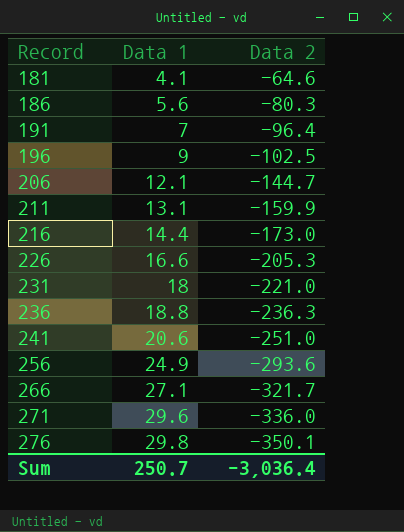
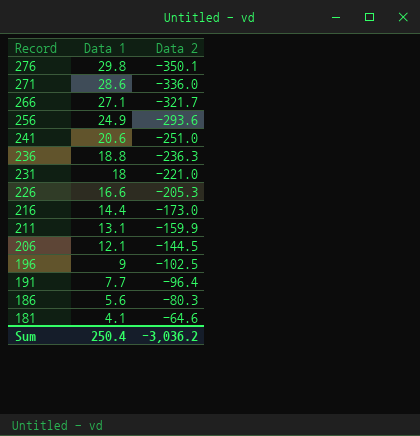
row order: Record ascending -> Record descending
271 | Data 1: 29.6 -> 28.6
206 | Data 2: -144.7 -> -144.5
191 | Data 1: 7 -> 7.7
Sum | Data 1: 250.7 -> 250.4
Sum | Data 2: -3,036.4 -> -3,036.2

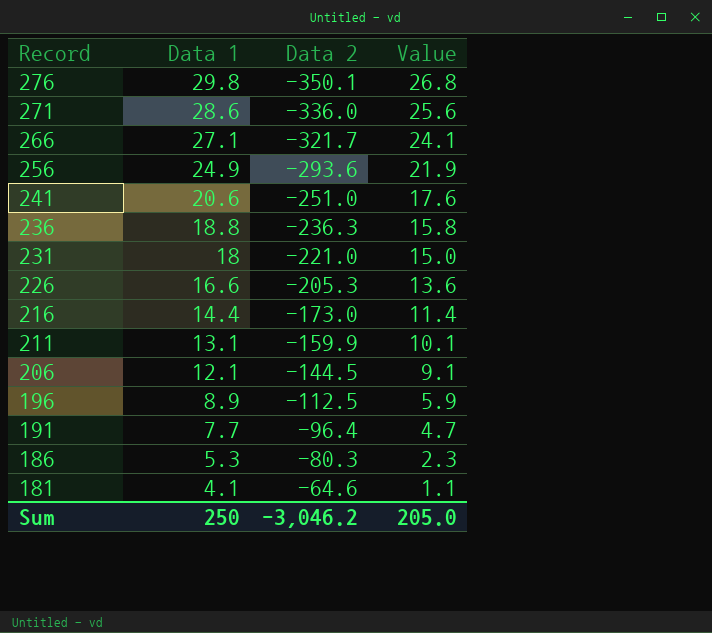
column Value | formula: none -> [Data 1] - 3
196 | Data 1: 9 -> 8.9
196 | Data 2: -102.5 -> -112.5
186 | Data 1: 5.6 -> 5.3
Sum | Data 1: 250.4 -> 250
Sum | Data 2: -3,036.2 -> -3,046.2

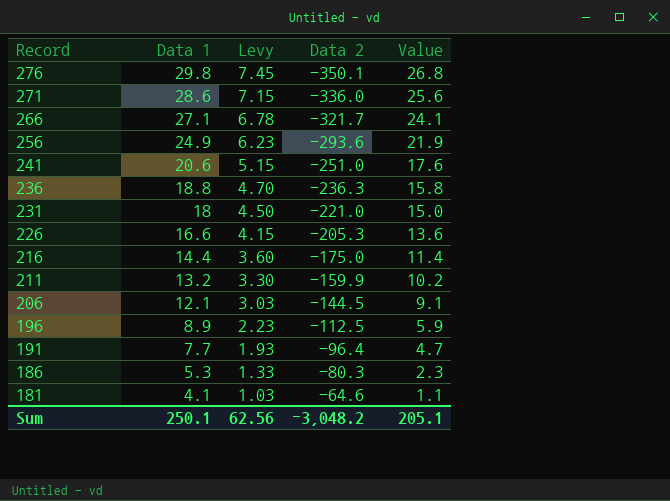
column Levy | formula: none -> [Data 1] * 0.25
216 | Data 2: -173.0 -> -175.0
211 | Data 1: 13.1 -> 13.2
211 | Value: 10.1 -> 10.2
Sum | Data 1: 250 -> 250.1
Sum | Data 2: -3,046.2 -> -3,048.2
Sum | Value: 205.0 -> 205.1

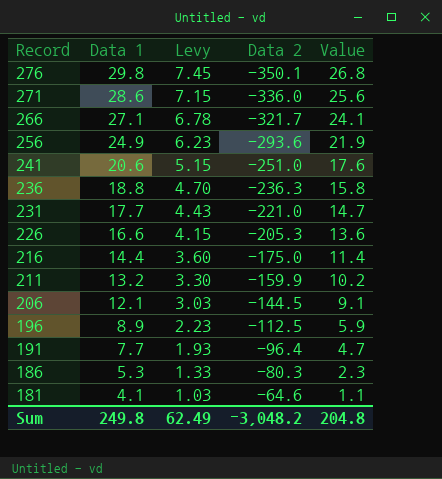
231 | Data 1: 18 -> 17.7
231 | Levy: 4.50 -> 4.43
231 | Value: 15.0 -> 14.7
Sum | Data 1: 250.1 -> 249.8
Sum | Levy: 62.56 -> 62.49
Sum | Value: 205.1 -> 204.8

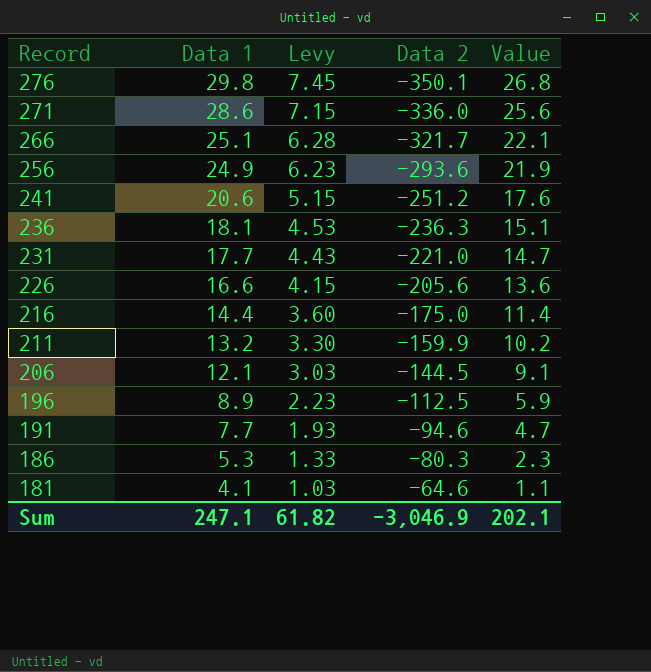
266 | Data 1: 27.1 -> 25.1
266 | Levy: 6.78 -> 6.28
266 | Value: 24.1 -> 22.1
241 | Data 2: -251.0 -> -251.2
236 | Data 1: 18.8 -> 18.1
236 | Levy: 4.70 -> 4.53
236 | Value: 15.8 -> 15.1
226 | Data 2: -205.3 -> -205.6
191 | Data 2: -96.4 -> -94.6
Sum | Data 1: 249.8 -> 247.1
Sum | Levy: 62.49 -> 61.82
Sum | Data 2: -3,048.2 -> -3,046.9
Sum | Value: 204.8 -> 202.1

